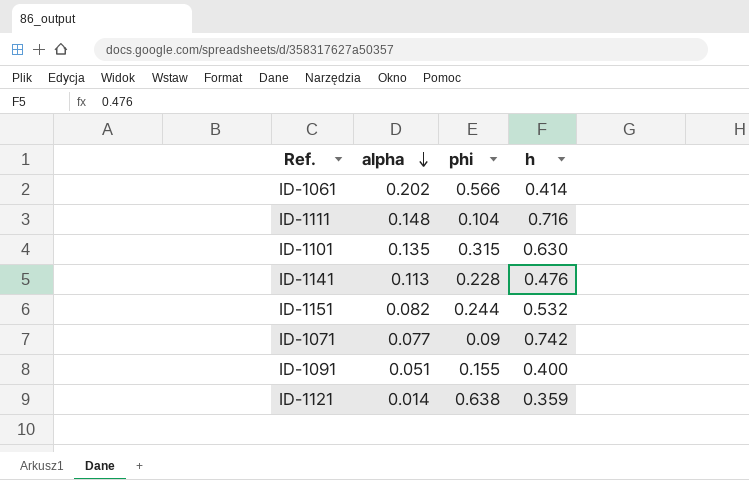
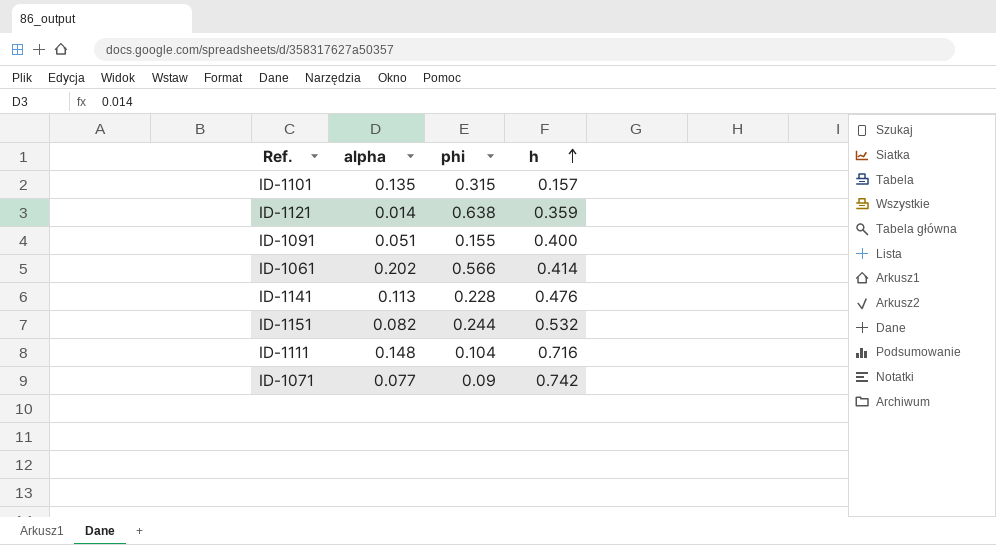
row order: alpha descending -> h ascending
ID-1101 | h: 0.630 -> 0.157

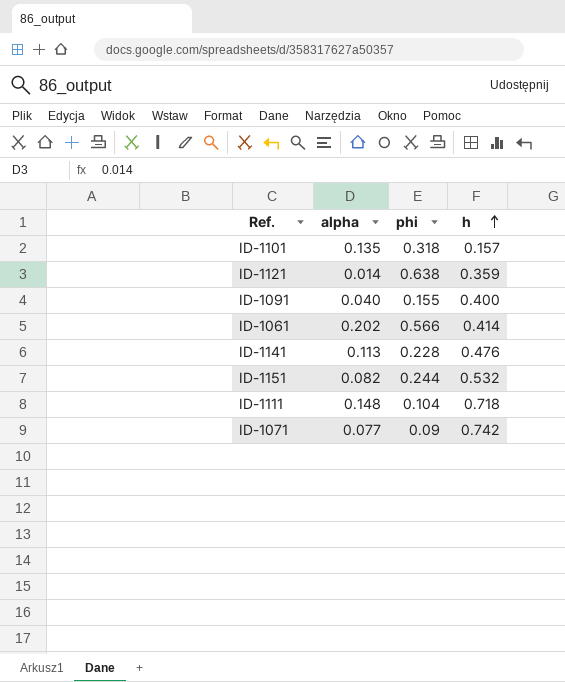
ID-1101 | phi: 0.315 -> 0.318
ID-1091 | alpha: 0.051 -> 0.040
ID-1111 | h: 0.716 -> 0.718

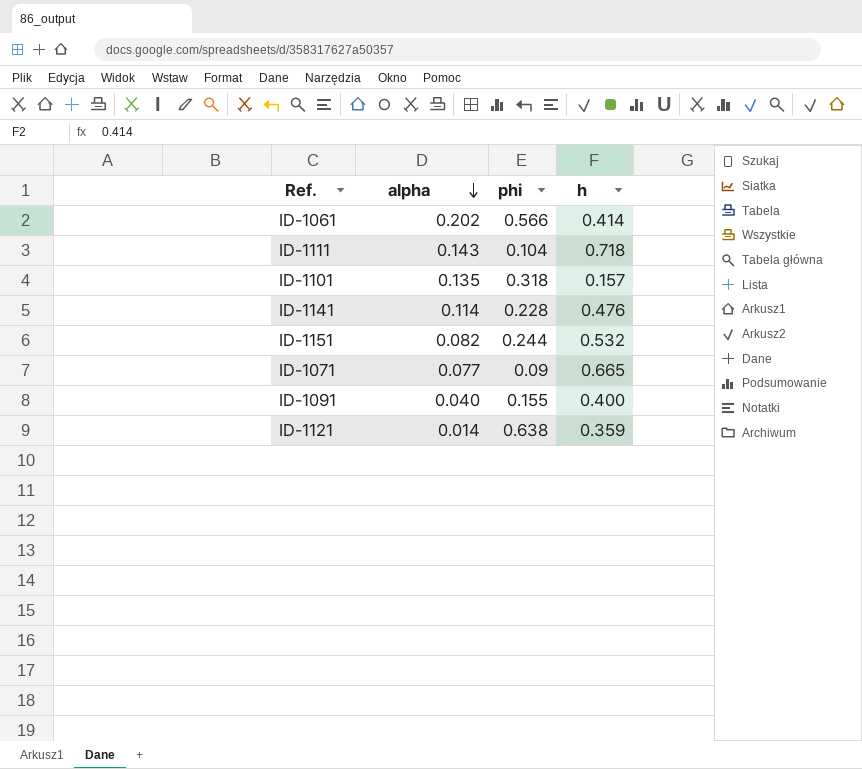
row order: h ascending -> alpha descending
ID-1111 | alpha: 0.148 -> 0.143
ID-1141 | alpha: 0.113 -> 0.114
ID-1071 | h: 0.742 -> 0.665

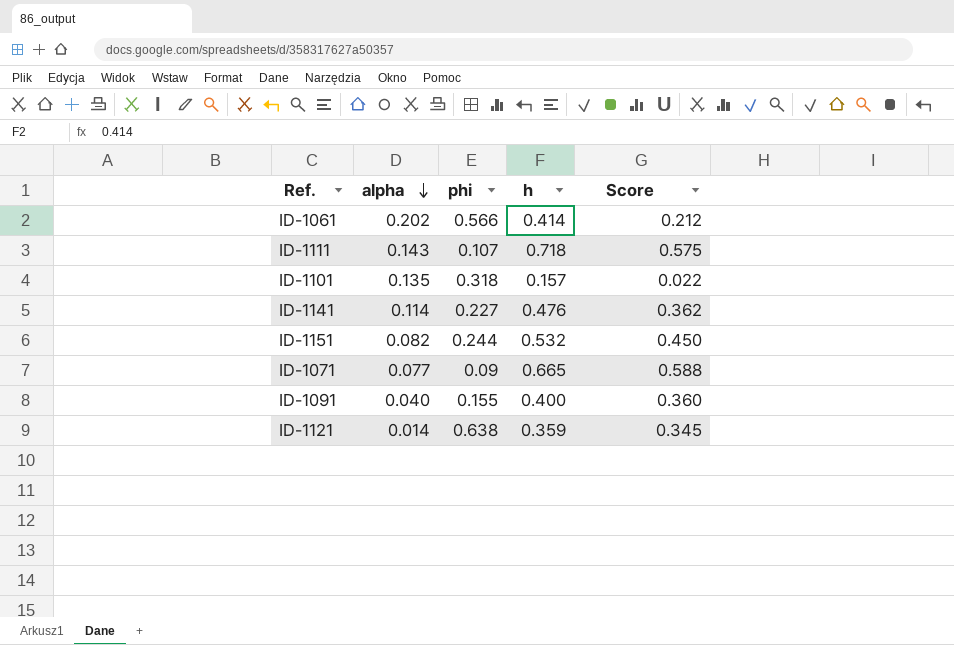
column Score | formula: none -> [h] - [alpha]
ID-1111 | phi: 0.104 -> 0.107
ID-1141 | phi: 0.228 -> 0.227

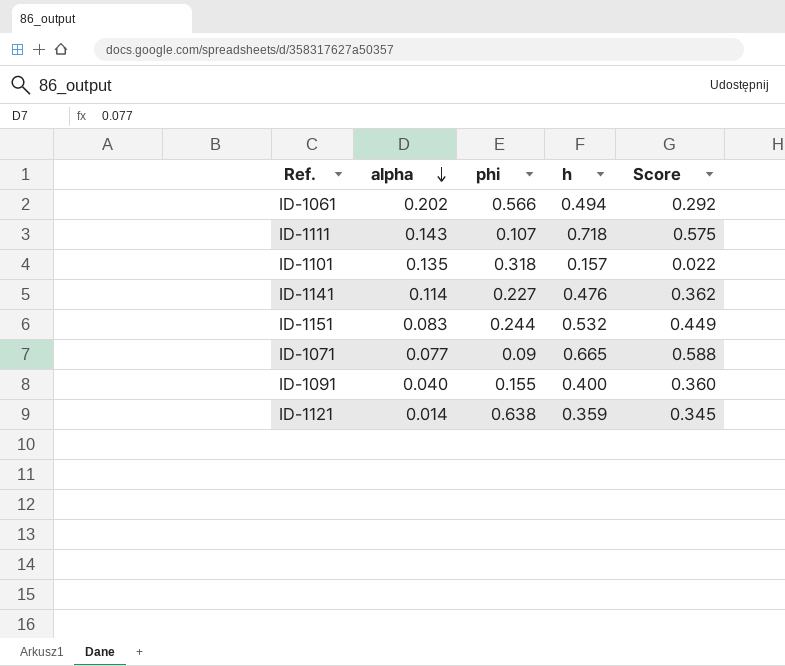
ID-1061 | h: 0.414 -> 0.494
ID-1061 | Score: 0.212 -> 0.292
ID-1151 | alpha: 0.082 -> 0.083
ID-1151 | Score: 0.450 -> 0.449

